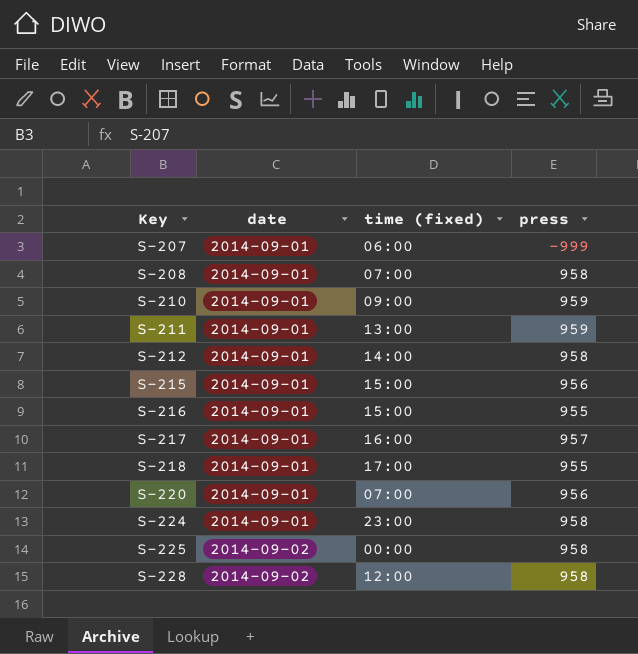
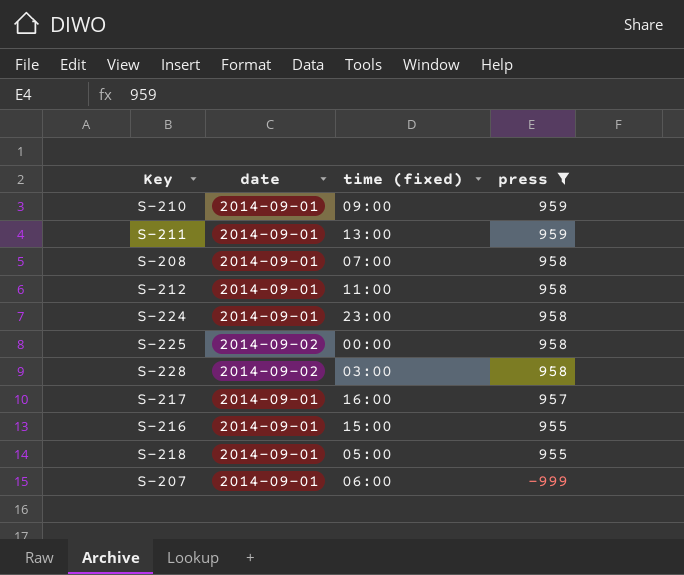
filter: none -> press != 956
row order: Key ascending -> press descending
S-212 | time (fixed): 14:00 -> 11:00
S-228 | time (fixed): 12:00 -> 03:00
S-218 | time (fixed): 17:00 -> 05:00

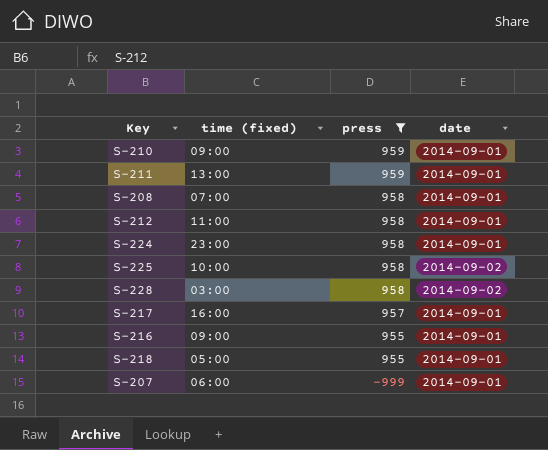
column date | position: 2 -> 4
S-225 | time (fixed): 00:00 -> 10:00
S-216 | time (fixed): 15:00 -> 09:00

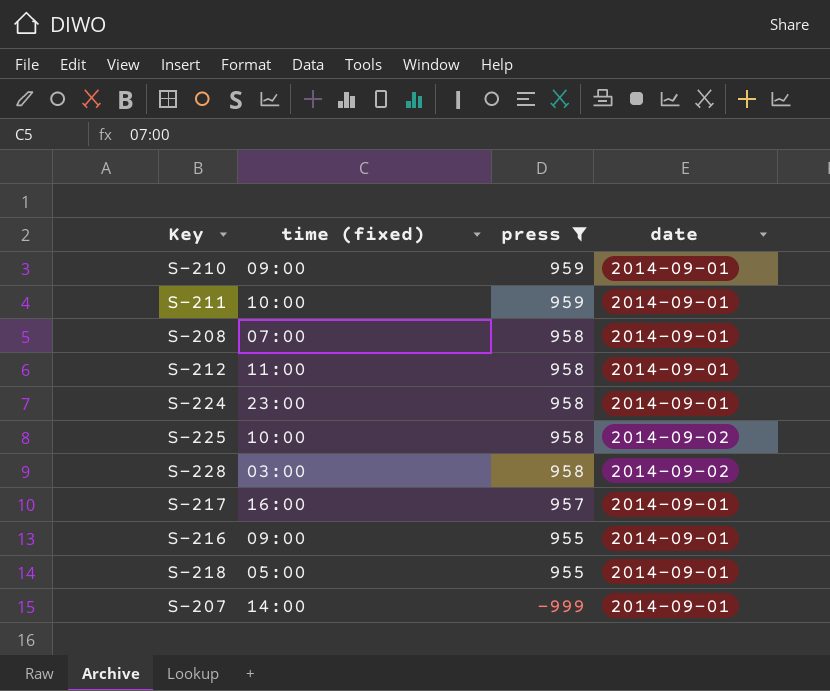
S-211 | time (fixed): 13:00 -> 10:00
S-207 | time (fixed): 06:00 -> 14:00

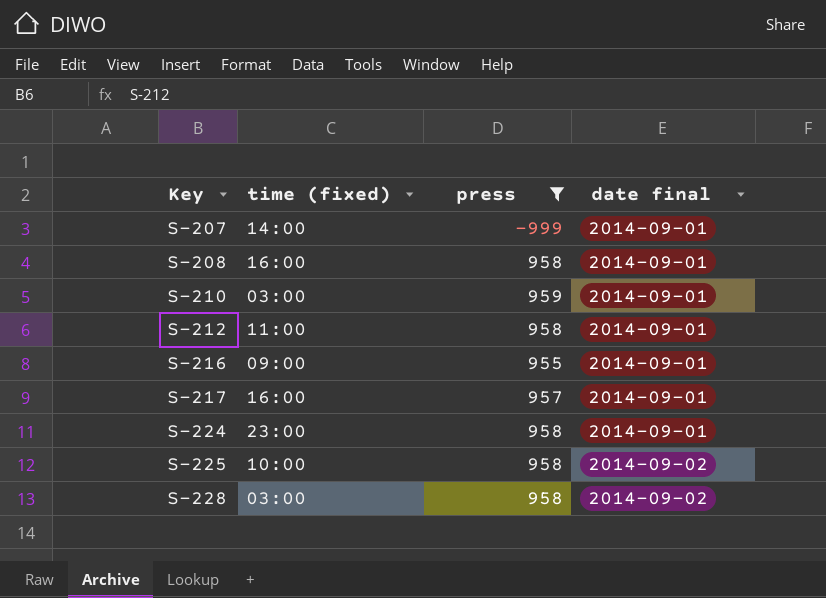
row order: press descending -> Key ascending
column name: date -> date final
row S-211: 10:00 | 959 | 2014-09-01 -> none
row S-218: 05:00 | 955 | 2014-09-01 -> none
S-208 | time (fixed): 07:00 -> 16:00
S-210 | time (fixed): 09:00 -> 03:00

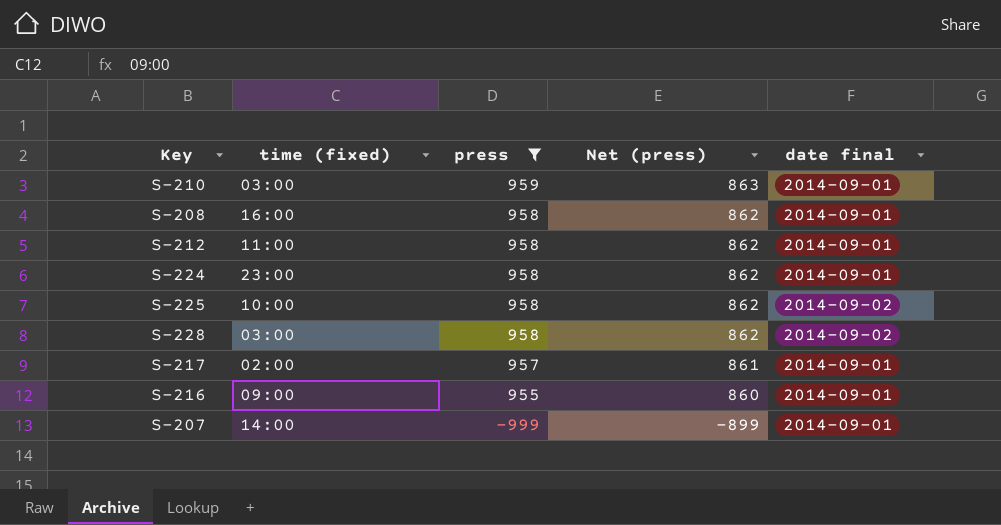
row order: Key ascending -> press descending
column Net (press) | formula: none -> [press] * 0.9
S-217 | time (fixed): 16:00 -> 02:00

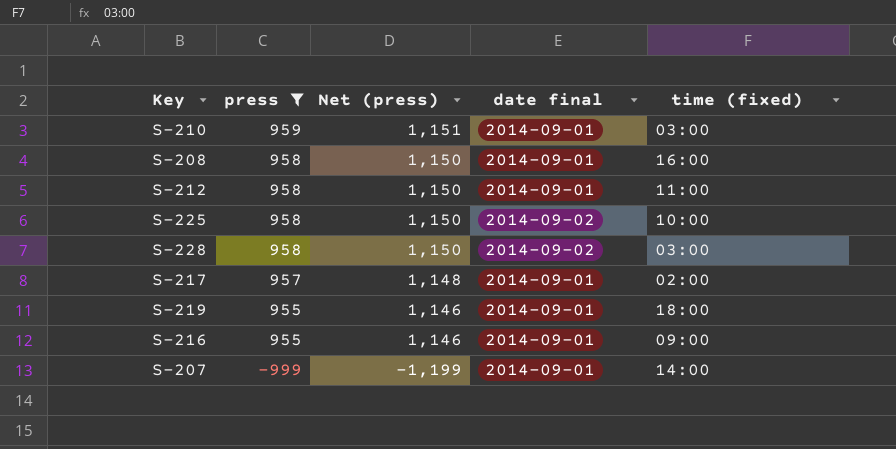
column Net (press) | formula: [press] * 0.9 -> [press] * 1.2
column time (fixed) | position: 2 -> 5
row S-224: 23:00 | 958 | 862 | 2014-09-01 -> none
row S-219: none -> 955 | 1,146 | 2014-09-01 | 18:00

